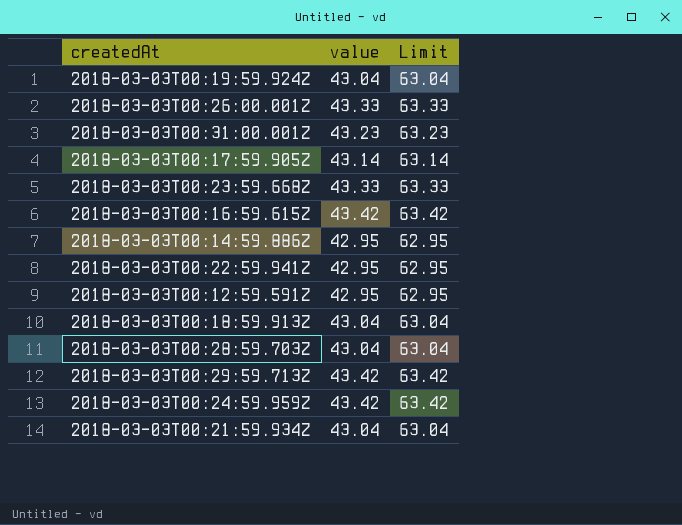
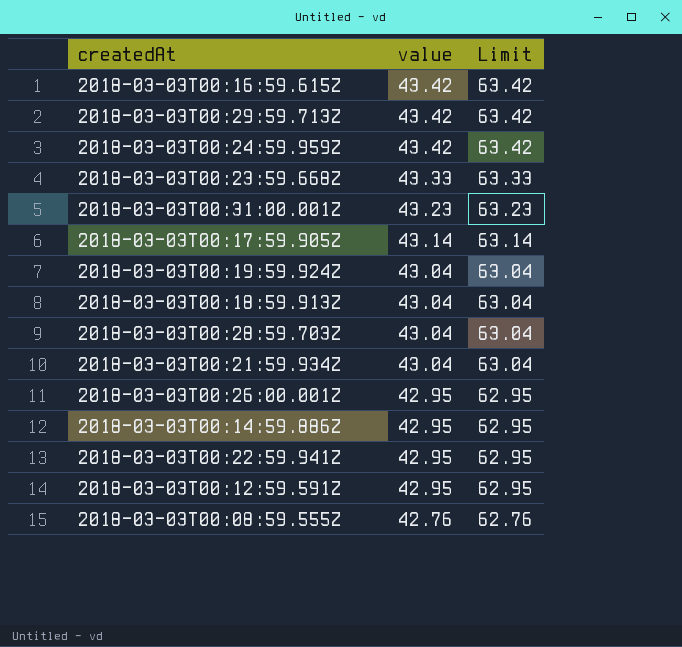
row order: none -> value descending
2018-03-03T00:26:00.001Z | value: 43.33 -> 42.95
2018-03-03T00:26:00.001Z | Limit: 63.33 -> 62.95
row 2018-03-03T00:08:59.555Z: none -> 42.76 | 62.76

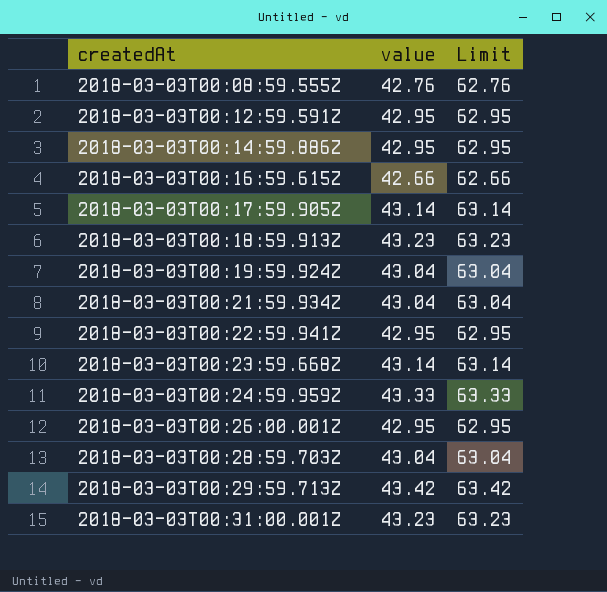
row order: value descending -> createdAt ascending
2018-03-03T00:16:59.615Z | value: 43.42 -> 42.66
2018-03-03T00:16:59.615Z | Limit: 63.42 -> 62.66
2018-03-03T00:18:59.913Z | value: 43.04 -> 43.23
2018-03-03T00:18:59.913Z | Limit: 63.04 -> 63.23
2018-03-03T00:23:59.668Z | value: 43.33 -> 43.14
2018-03-03T00:23:59.668Z | Limit: 63.33 -> 63.14
2018-03-03T00:24:59.959Z | value: 43.42 -> 43.33
2018-03-03T00:24:59.959Z | Limit: 63.42 -> 63.33

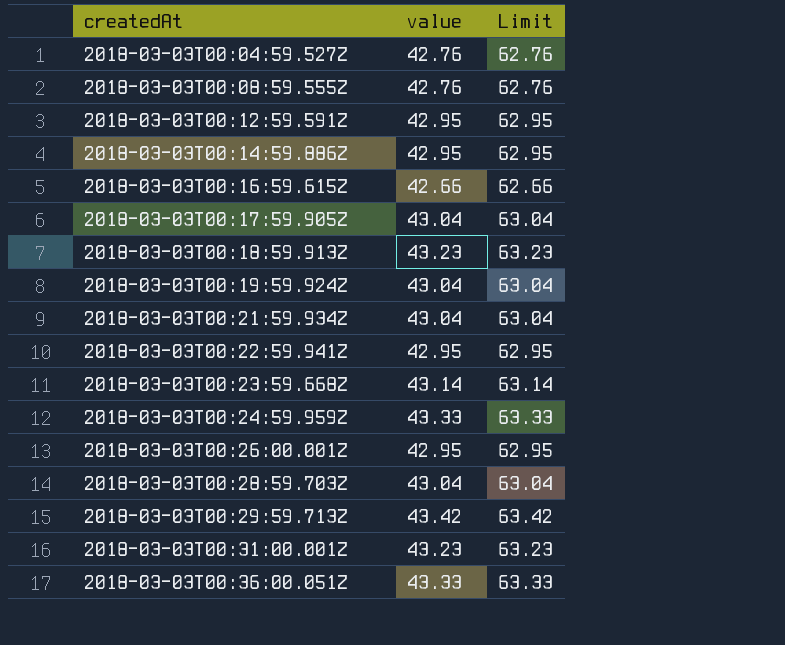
row 2018-03-03T00:04:59.527Z: none -> 42.76 | 62.76
2018-03-03T00:17:59.905Z | value: 43.14 -> 43.04
2018-03-03T00:17:59.905Z | Limit: 63.14 -> 63.04
row 2018-03-03T00:36:00.051Z: none -> 43.33 | 63.33

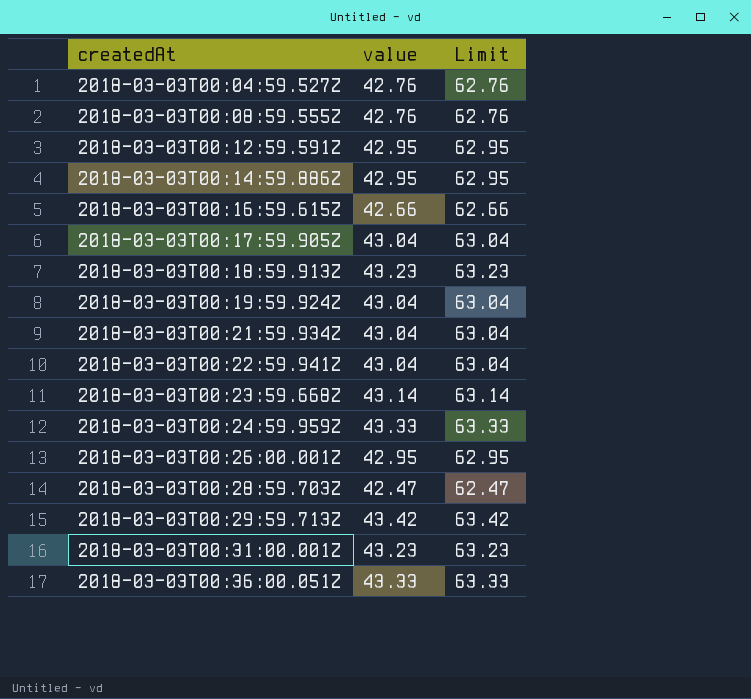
2018-03-03T00:22:59.941Z | value: 42.95 -> 43.04
2018-03-03T00:22:59.941Z | Limit: 62.95 -> 63.04
2018-03-03T00:28:59.703Z | value: 43.04 -> 42.47
2018-03-03T00:28:59.703Z | Limit: 63.04 -> 62.47

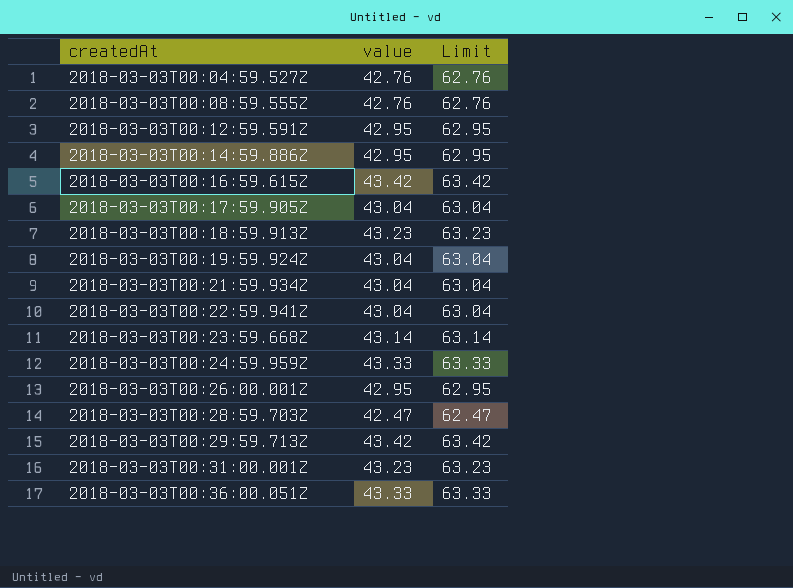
2018-03-03T00:16:59.615Z | value: 42.66 -> 43.42
2018-03-03T00:16:59.615Z | Limit: 62.66 -> 63.42

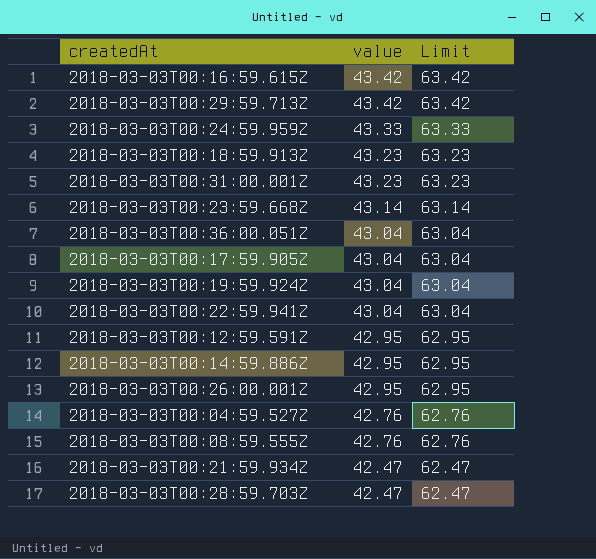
row order: createdAt ascending -> value descending
2018-03-03T00:36:00.051Z | value: 43.33 -> 43.04
2018-03-03T00:36:00.051Z | Limit: 63.33 -> 63.04
2018-03-03T00:21:59.934Z | value: 43.04 -> 42.47
2018-03-03T00:21:59.934Z | Limit: 63.04 -> 62.47

